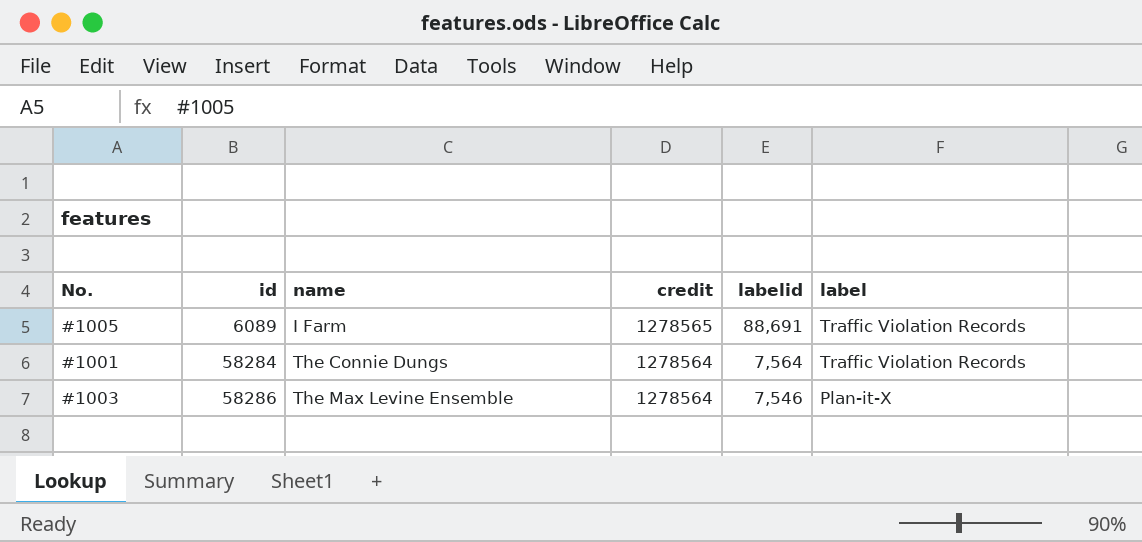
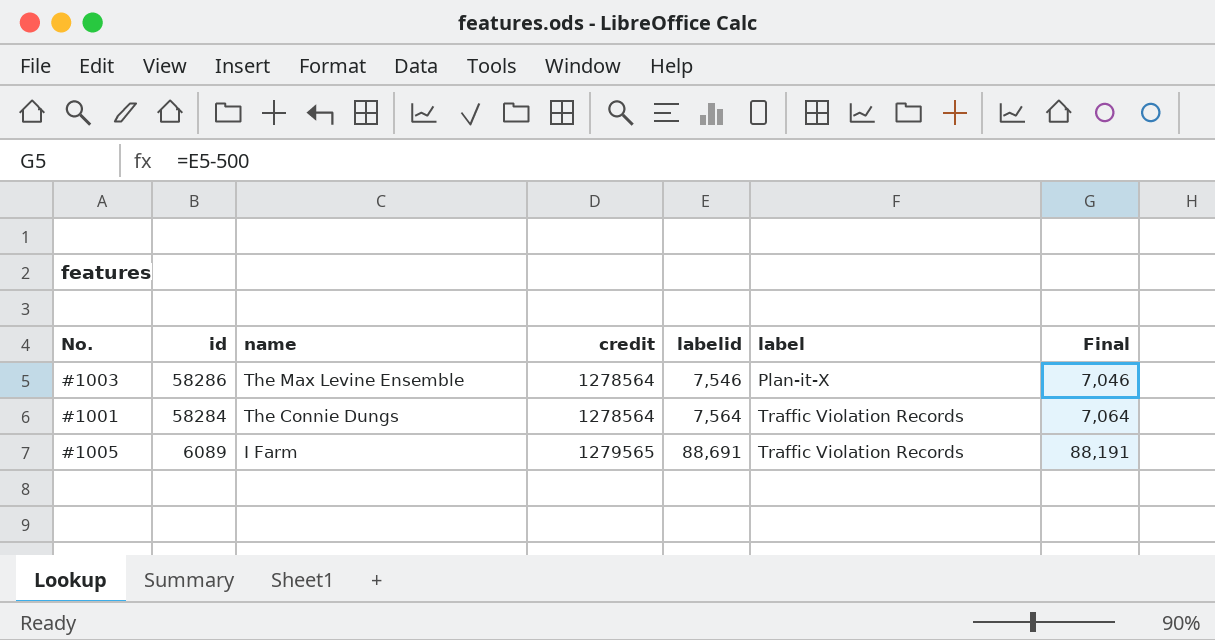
row order: id ascending -> id descending
column Final | formula: none -> [labelid] - 500
#1005 | credit: 1278565 -> 1279565

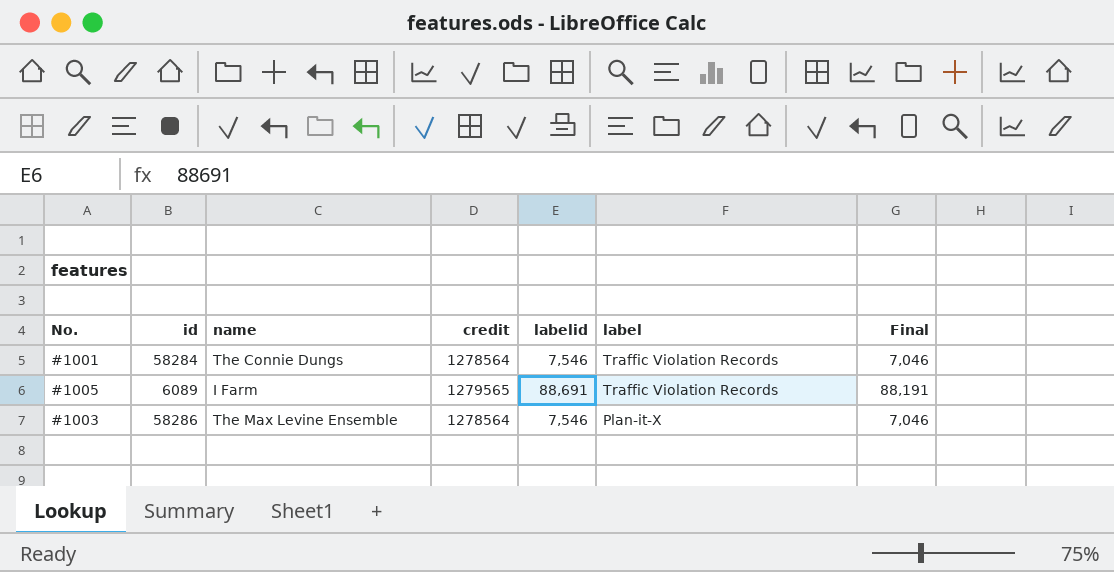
row order: id descending -> label descending
#1001 | labelid: 7,564 -> 7,546
#1001 | Final: 7,064 -> 7,046

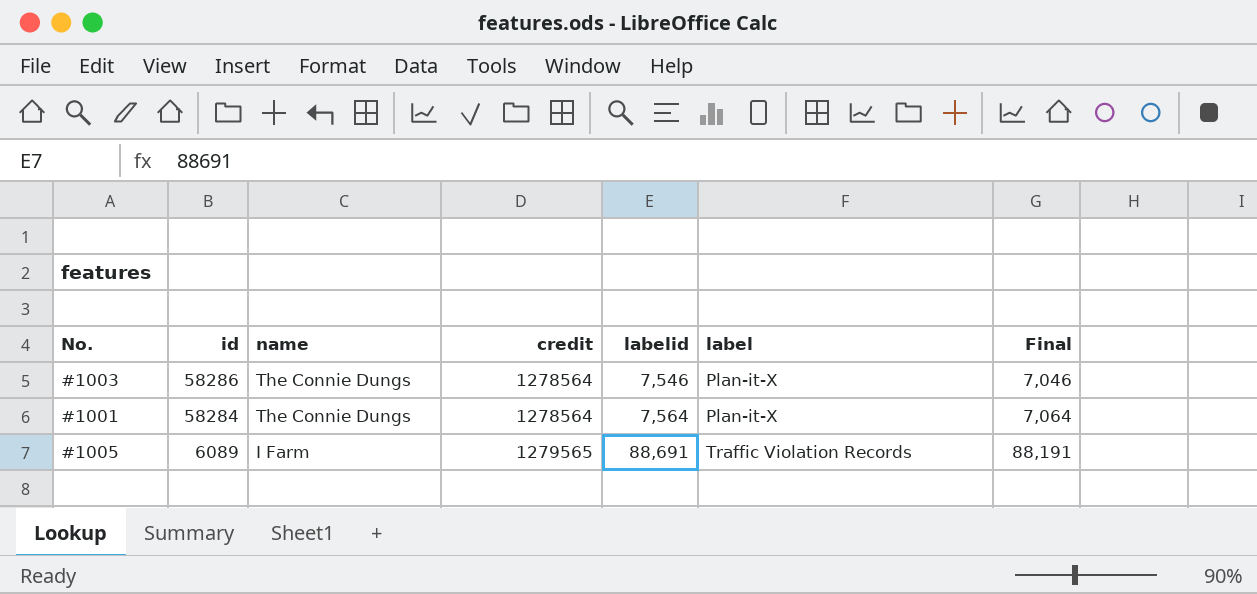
row order: label descending -> id descending
#1003 | name: The Max Levine Ensemble -> The Connie Dungs
#1001 | labelid: 7,546 -> 7,564
#1001 | label: Traffic Violation Records -> Plan-it-X
#1001 | Final: 7,046 -> 7,064

